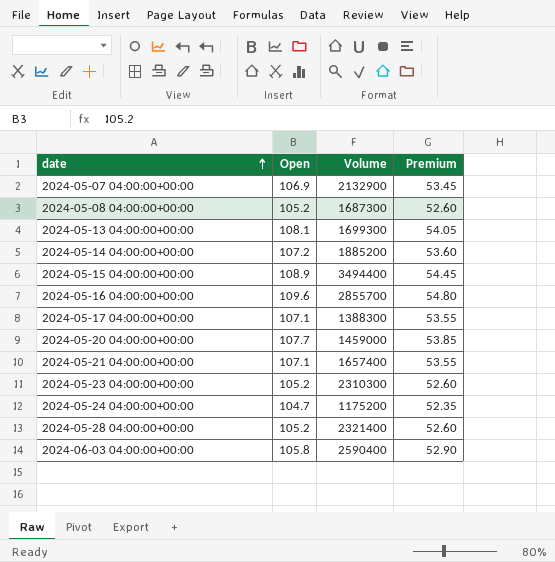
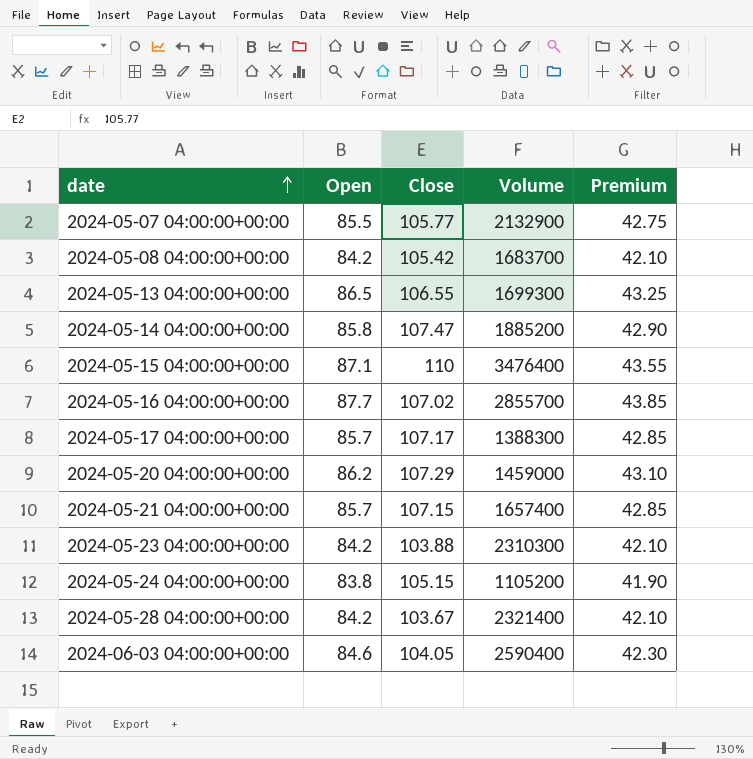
column Close | position: none -> 3
2024-05-07 04:00:00+00:00 | Open: 106.9 -> 85.5
2024-05-07 04:00:00+00:00 | Premium: 53.45 -> 42.75
2024-05-08 04:00:00+00:00 | Open: 105.2 -> 84.2
2024-05-08 04:00:00+00:00 | Volume: 1687300 -> 1683700
2024-05-08 04:00:00+00:00 | Premium: 52.60 -> 42.10
2024-05-13 04:00:00+00:00 | Open: 108.1 -> 86.5
2024-05-13 04:00:00+00:00 | Premium: 54.05 -> 43.25
2024-05-14 04:00:00+00:00 | Open: 107.2 -> 85.8
2024-05-14 04:00:00+00:00 | Premium: 53.60 -> 42.90
2024-05-15 04:00:00+00:00 | Open: 108.9 -> 87.1
2024-05-15 04:00:00+00:00 | Volume: 3494400 -> 3476400
2024-05-15 04:00:00+00:00 | Premium: 54.45 -> 43.55
2024-05-16 04:00:00+00:00 | Open: 109.6 -> 87.7
2024-05-16 04:00:00+00:00 | Premium: 54.80 -> 43.85
2024-05-17 04:00:00+00:00 | Open: 107.1 -> 85.7
2024-05-17 04:00:00+00:00 | Premium: 53.55 -> 42.85
2024-05-20 04:00:00+00:00 | Open: 107.7 -> 86.2
2024-05-20 04:00:00+00:00 | Premium: 53.85 -> 43.10
2024-05-21 04:00:00+00:00 | Open: 107.1 -> 85.7
2024-05-21 04:00:00+00:00 | Premium: 53.55 -> 42.85
2024-05-23 04:00:00+00:00 | Open: 105.2 -> 84.2
2024-05-23 04:00:00+00:00 | Premium: 52.60 -> 42.10
2024-05-24 04:00:00+00:00 | Open: 104.7 -> 83.8
2024-05-24 04:00:00+00:00 | Volume: 1175200 -> 1105200
2024-05-24 04:00:00+00:00 | Premium: 52.35 -> 41.90
2024-05-28 04:00:00+00:00 | Open: 105.2 -> 84.2
2024-05-28 04:00:00+00:00 | Premium: 52.60 -> 42.10
2024-06-03 04:00:00+00:00 | Open: 105.8 -> 84.6
2024-06-03 04:00:00+00:00 | Premium: 52.90 -> 42.30

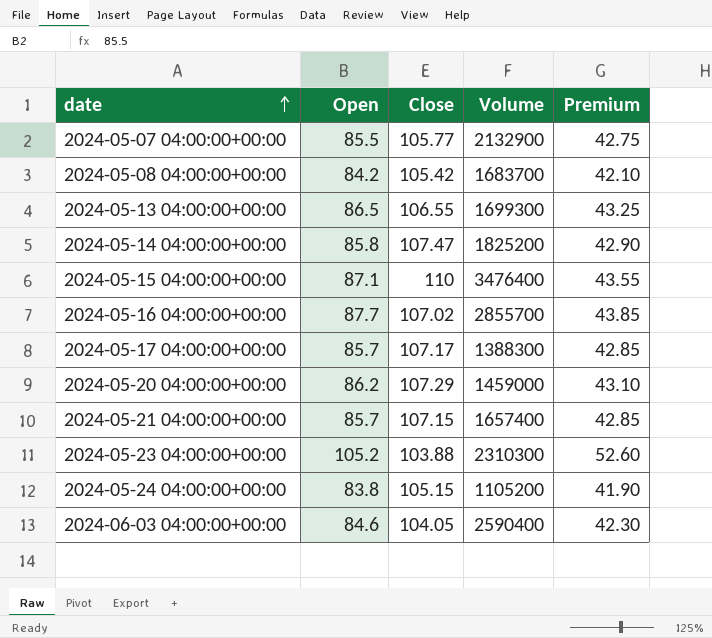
row 2024-05-28 04:00:00+00:00: 84.2 | 103.67 | 2321400 | 42.10 -> none
2024-05-14 04:00:00+00:00 | Volume: 1885200 -> 1825200
2024-05-23 04:00:00+00:00 | Open: 84.2 -> 105.2
2024-05-23 04:00:00+00:00 | Premium: 42.10 -> 52.60

